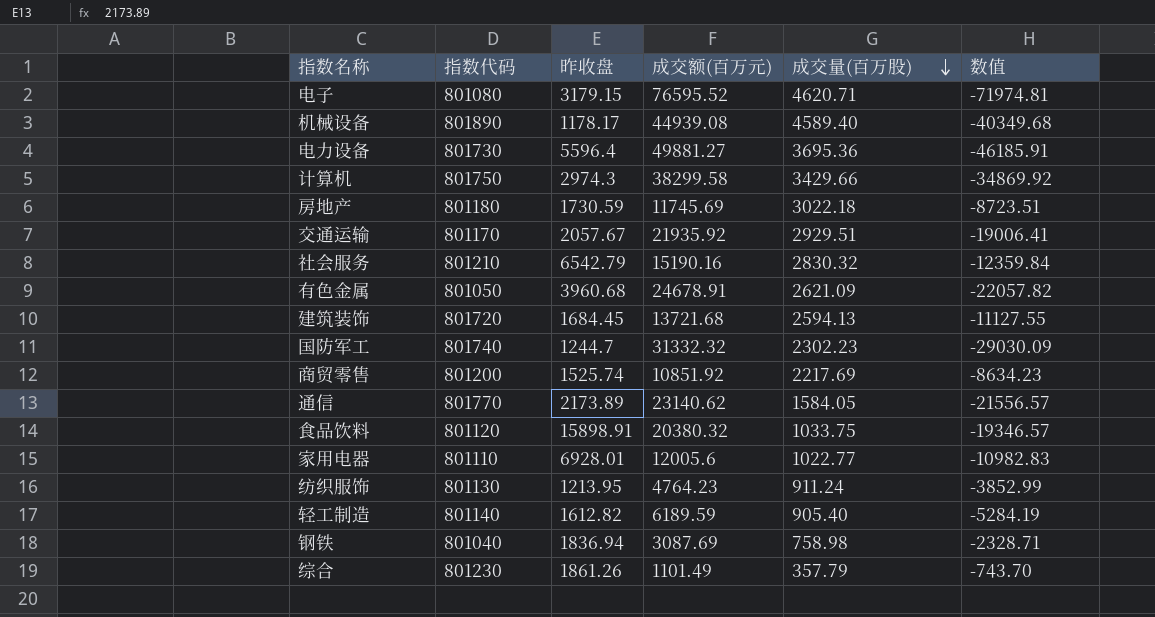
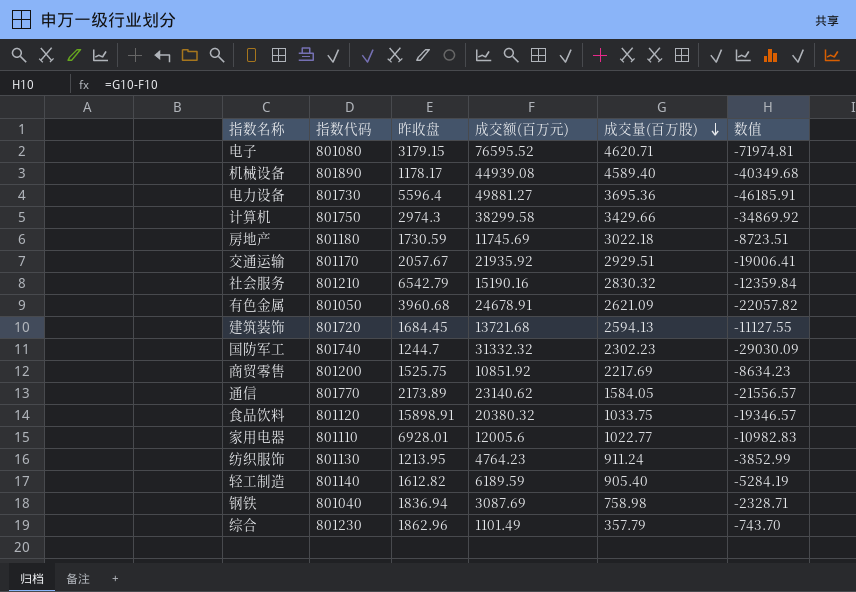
商贸零售 | 昨收盘: 1525.74 -> 1525.75
综合 | 昨收盘: 1861.26 -> 1862.96

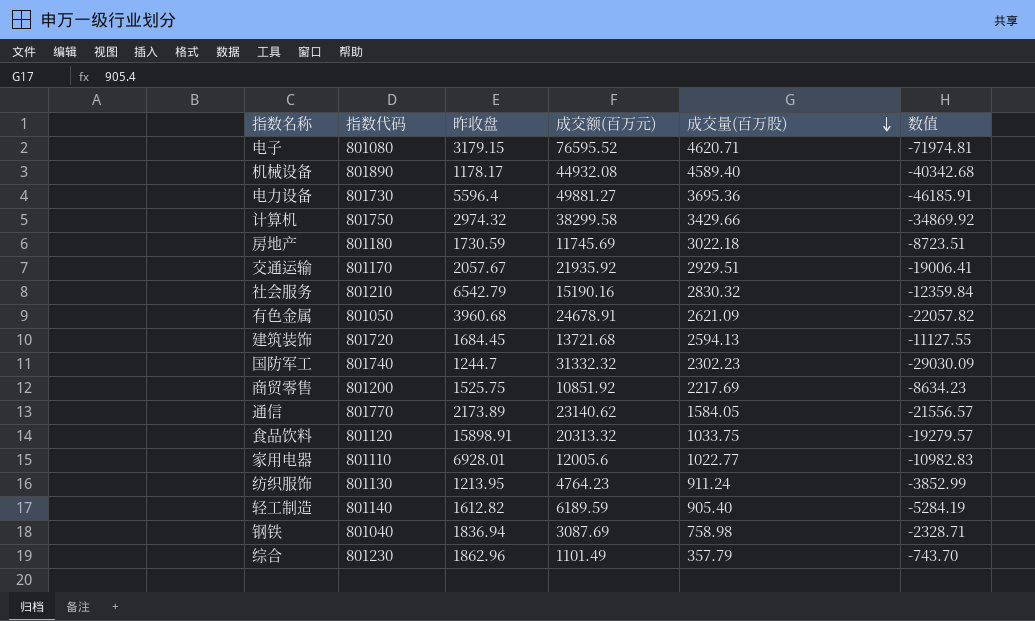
机械设备 | 成交额(百万元): 44939.08 -> 44932.08
机械设备 | 数值: -40349.68 -> -40342.68
计算机 | 昨收盘: 2974.3 -> 2974.32
食品饮料 | 成交额(百万元): 20380.32 -> 20313.32
食品饮料 | 数值: -19346.57 -> -19279.57

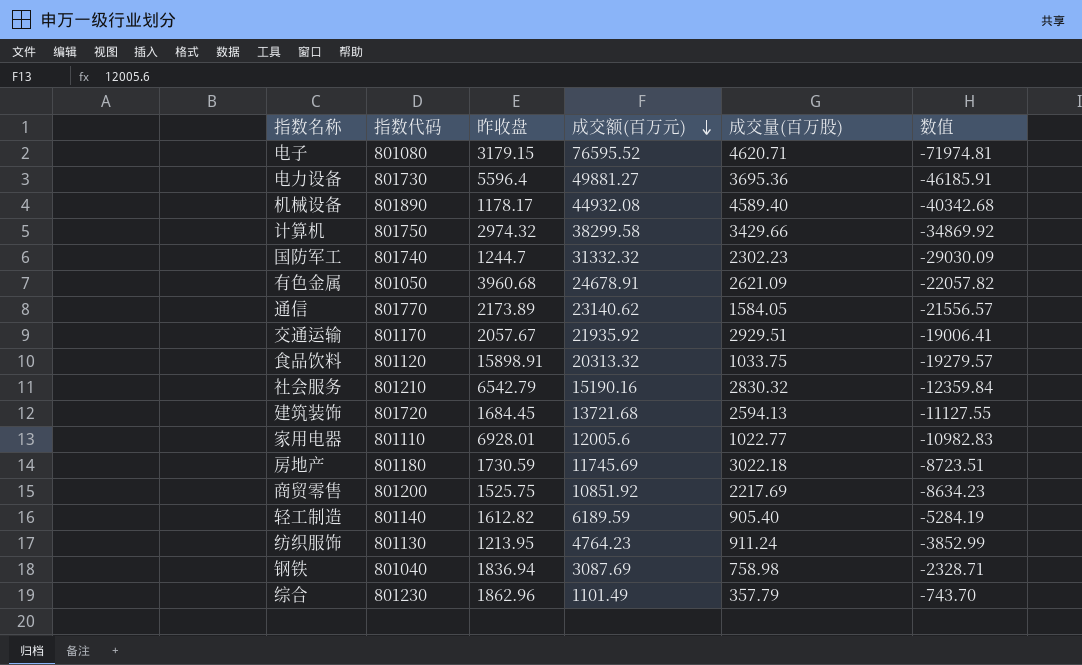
row order: 成交量(百万股) descending -> 成交额(百万元) descending

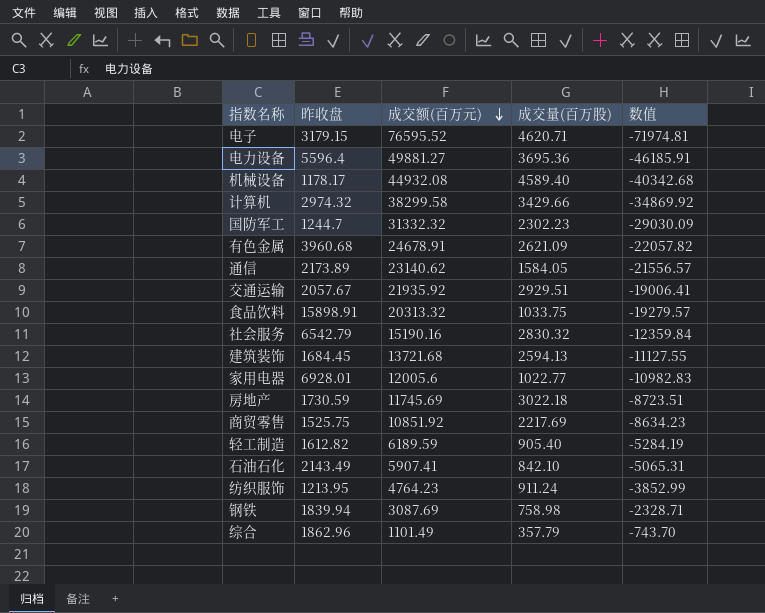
column 指数代码 | position: 2 -> none
row 石油石化: none -> 2143.49 | 5907.41 | 842.10 | -5065.31
钢铁 | 昨收盘: 1836.94 -> 1839.94

